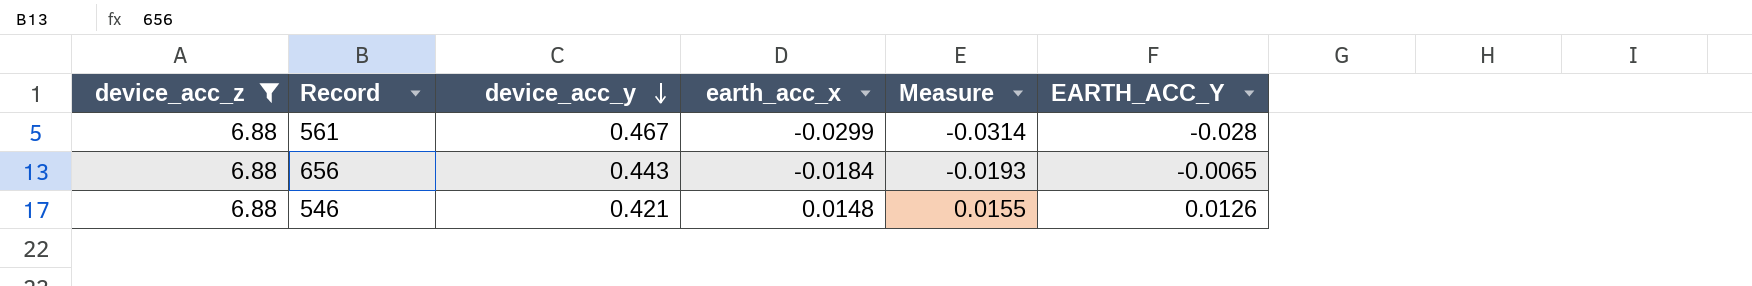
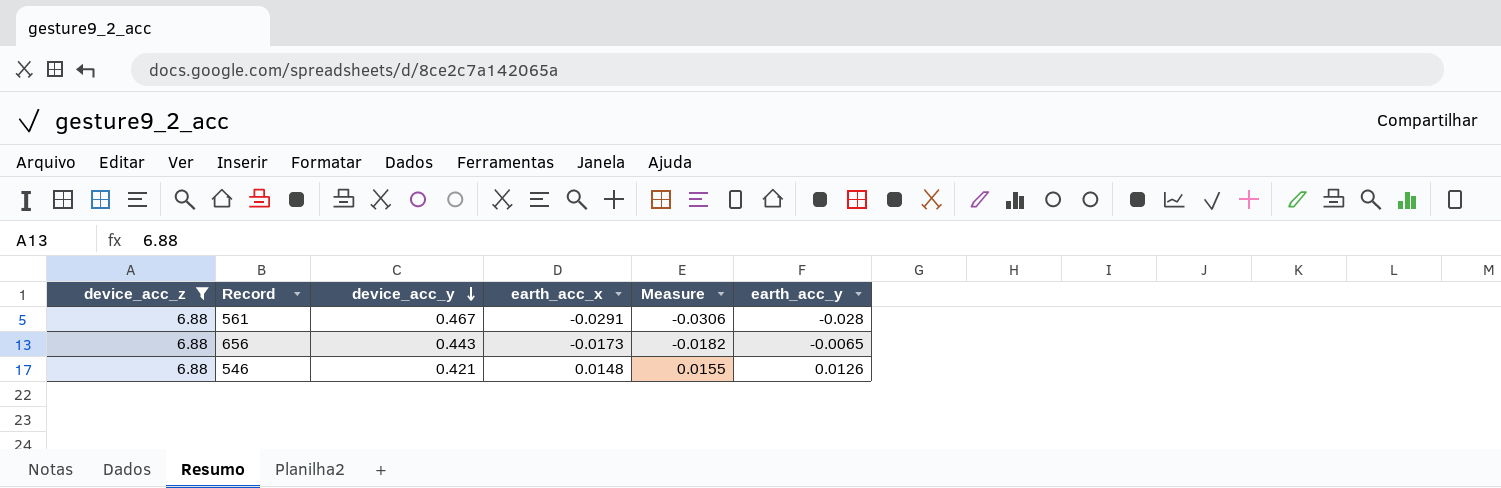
column name: EARTH_ACC_Y -> earth_acc_y
561 | earth_acc_x: -0.0299 -> -0.0291
561 | Measure: -0.0314 -> -0.0306
656 | earth_acc_x: -0.0184 -> -0.0173
656 | Measure: -0.0193 -> -0.0182

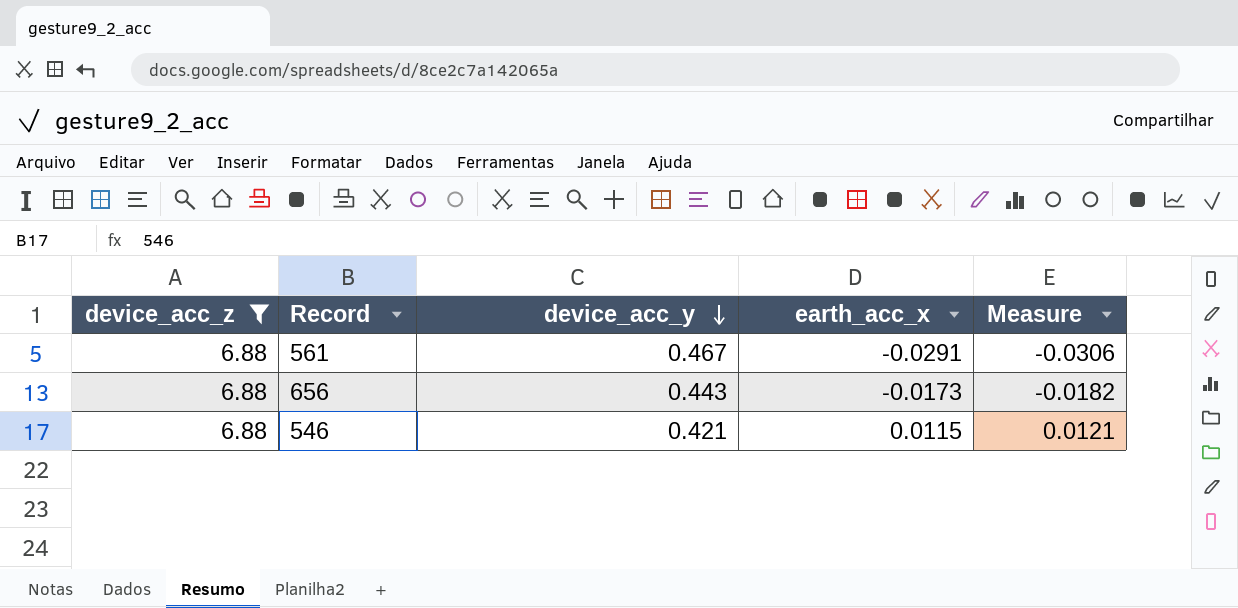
column earth_acc_y | position: 6 -> none
546 | earth_acc_x: 0.0148 -> 0.0115
546 | Measure: 0.0155 -> 0.0121

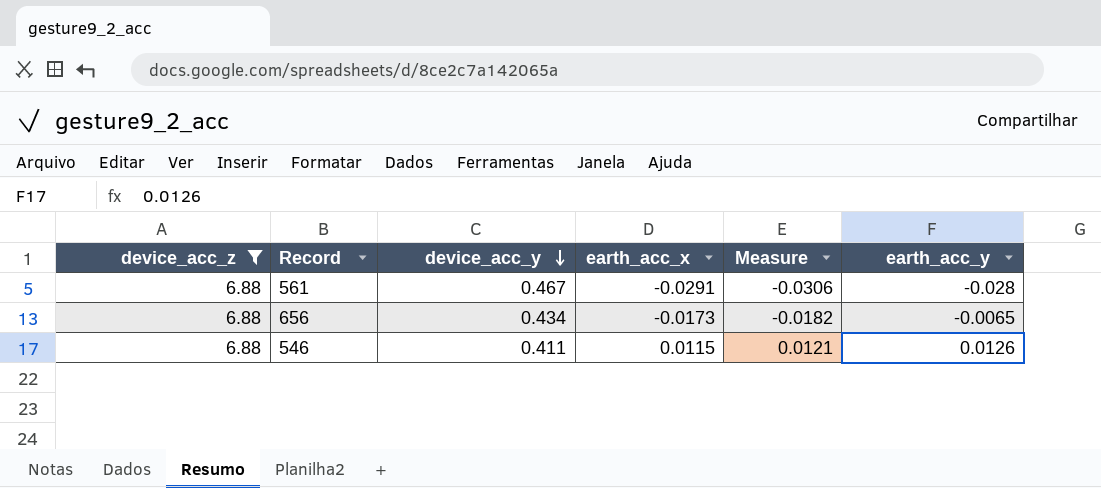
column earth_acc_y | position: none -> 6
656 | device_acc_y: 0.443 -> 0.434
546 | device_acc_y: 0.421 -> 0.411

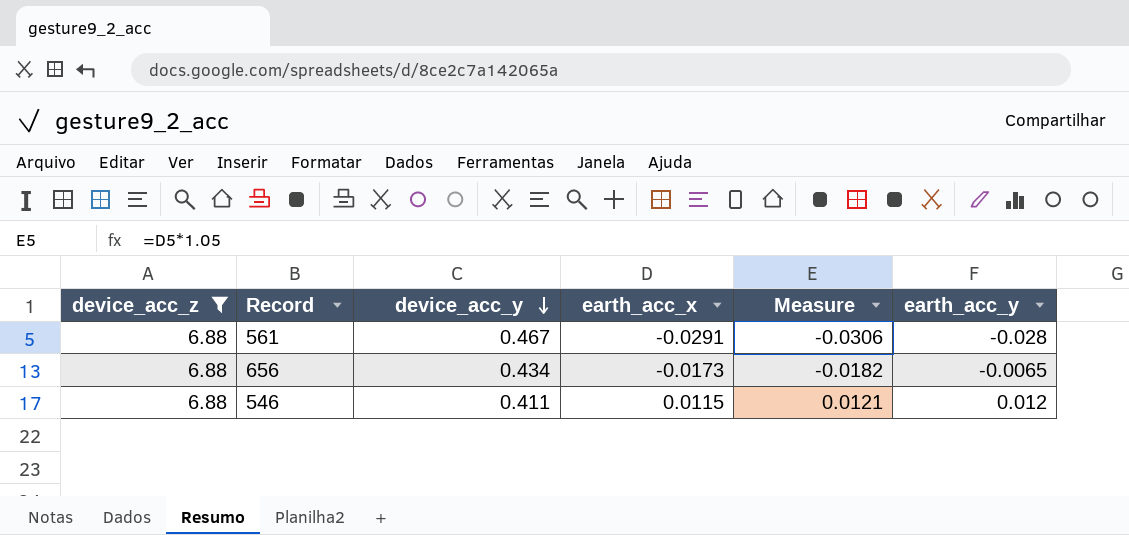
546 | earth_acc_y: 0.0126 -> 0.012

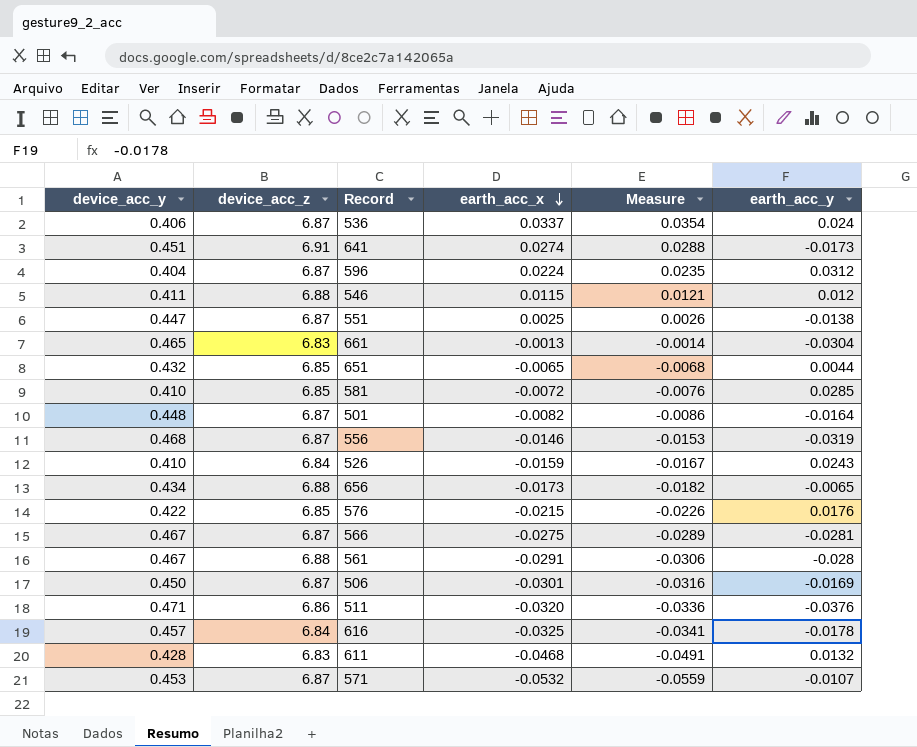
filter: device_acc_z = 6.88 -> none
row order: device_acc_y descending -> earth_acc_x descending
column device_acc_y | position: 3 -> 1

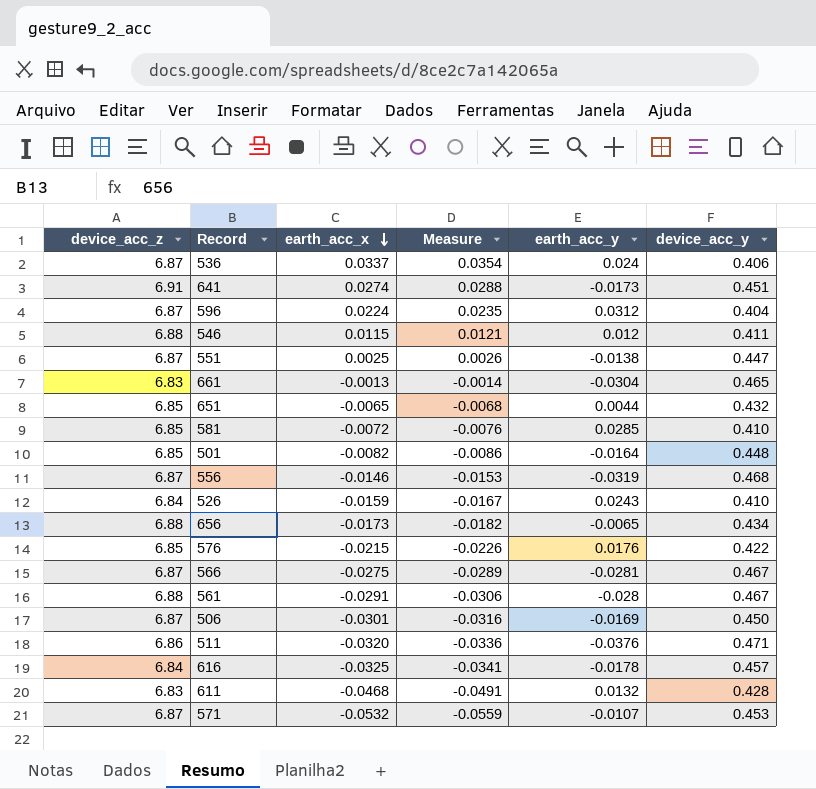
column device_acc_y | position: 1 -> 6
501 | device_acc_z: 6.87 -> 6.85

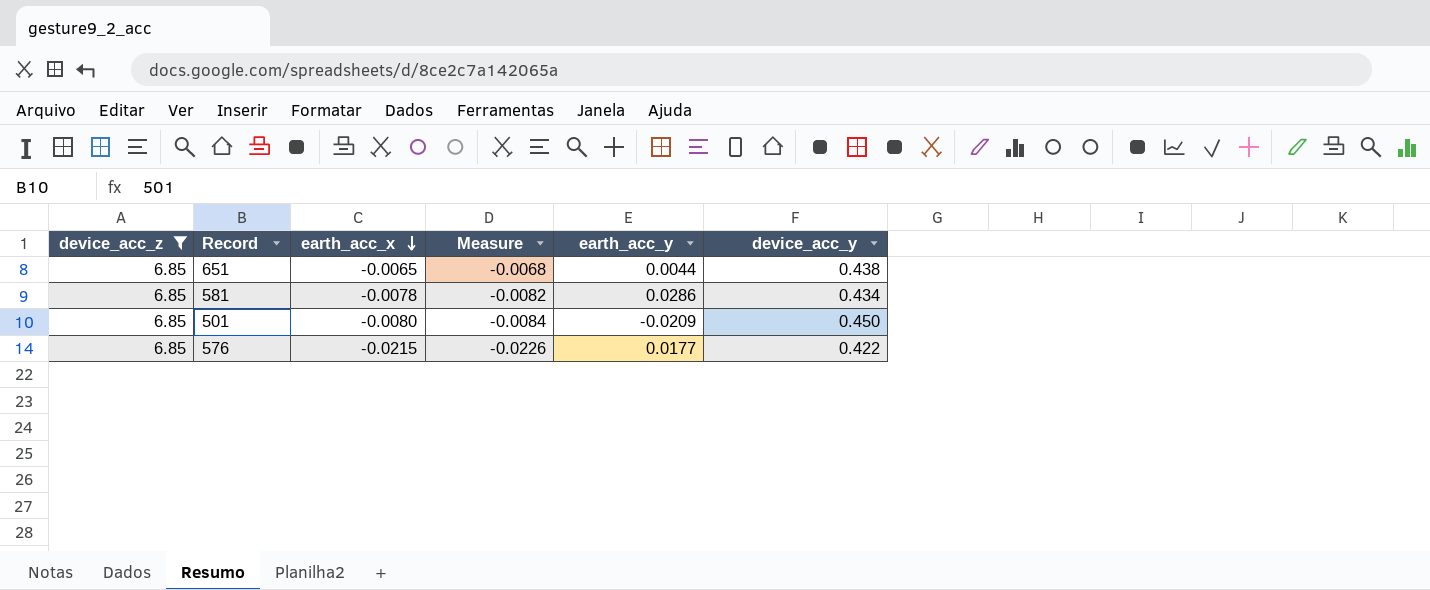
filter: none -> device_acc_z = 6.85
651 | device_acc_y: 0.432 -> 0.438
581 | earth_acc_x: -0.0072 -> -0.0078
581 | Measure: -0.0076 -> -0.0082
581 | earth_acc_y: 0.0285 -> 0.0286
581 | device_acc_y: 0.410 -> 0.434
501 | earth_acc_x: -0.0082 -> -0.0080
501 | Measure: -0.0086 -> -0.0084
501 | earth_acc_y: -0.0164 -> -0.0209
501 | device_acc_y: 0.448 -> 0.450
576 | earth_acc_y: 0.0176 -> 0.0177

